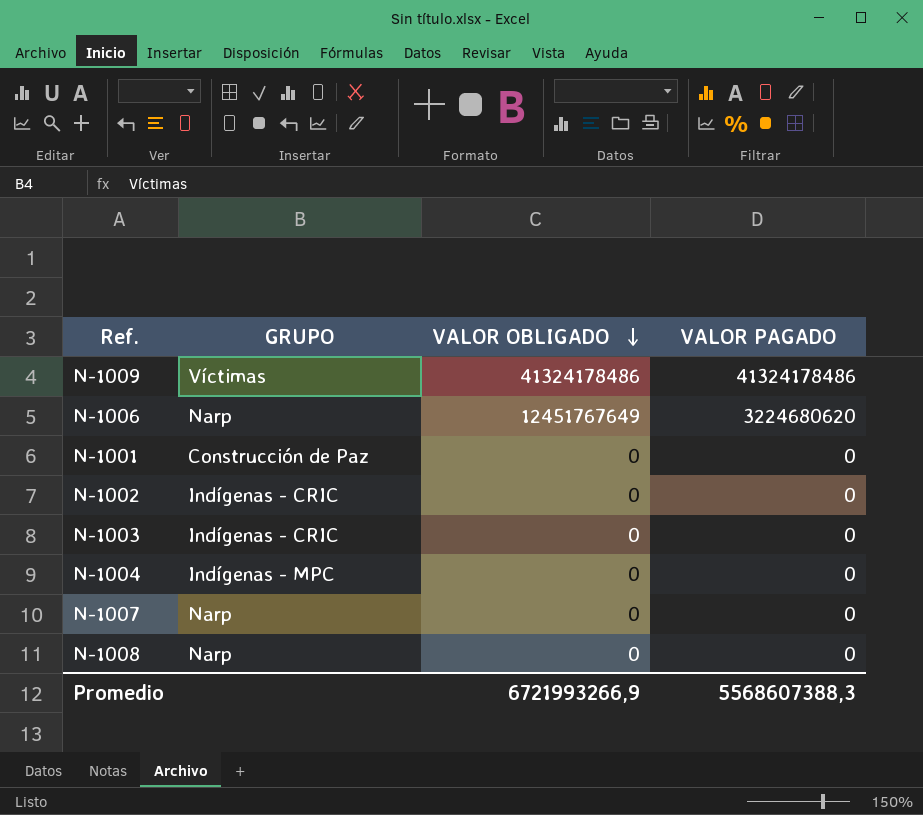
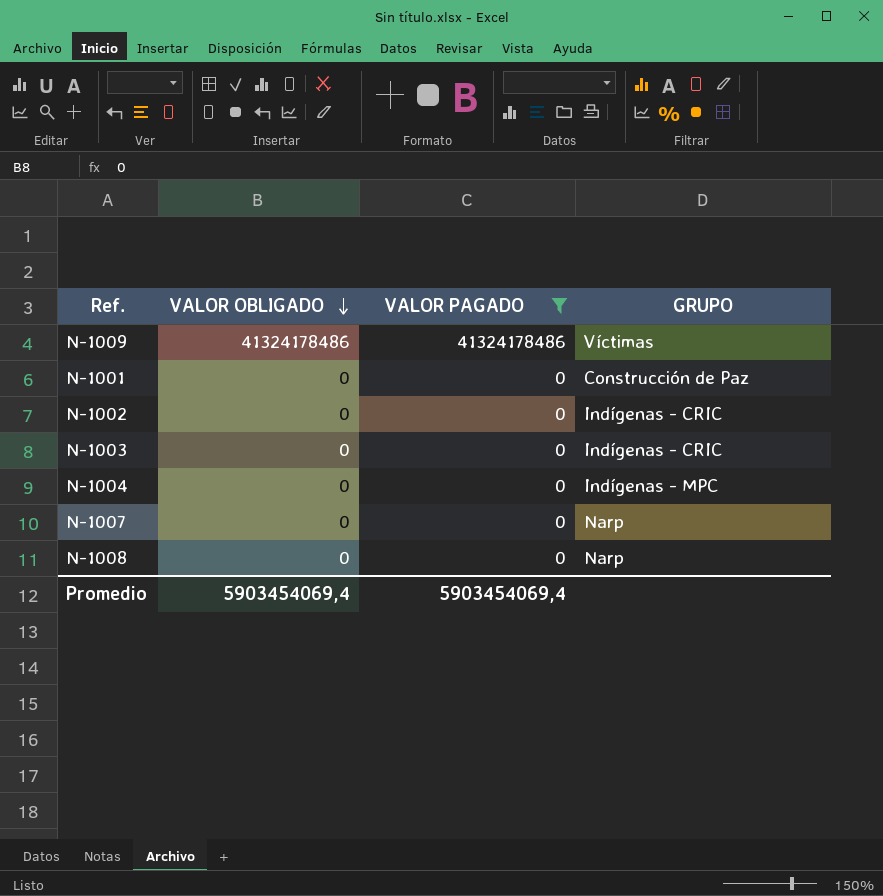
filter: none -> VALOR PAGADO != 3224680620
column GRUPO | position: 2 -> 4
Promedio | VALOR OBLIGADO: 6721993266,9 -> 5903454069,4
Promedio | VALOR PAGADO: 5568607388,3 -> 5903454069,4

